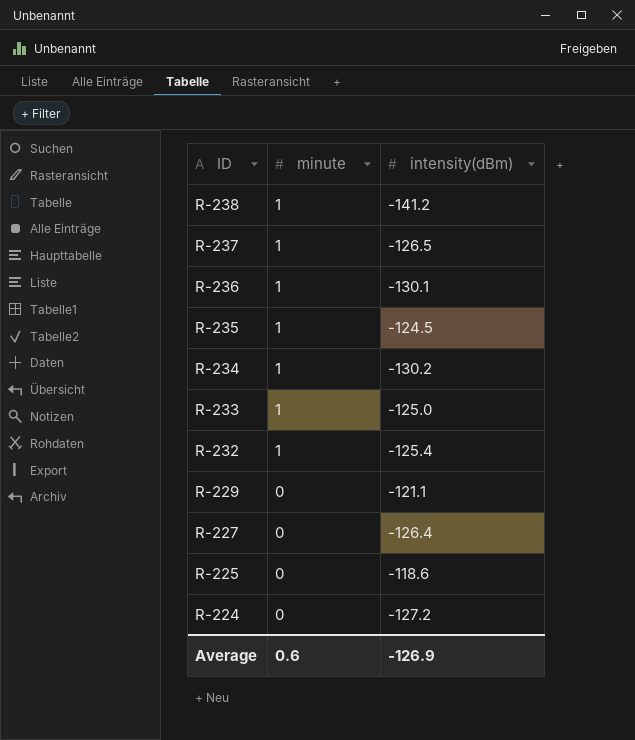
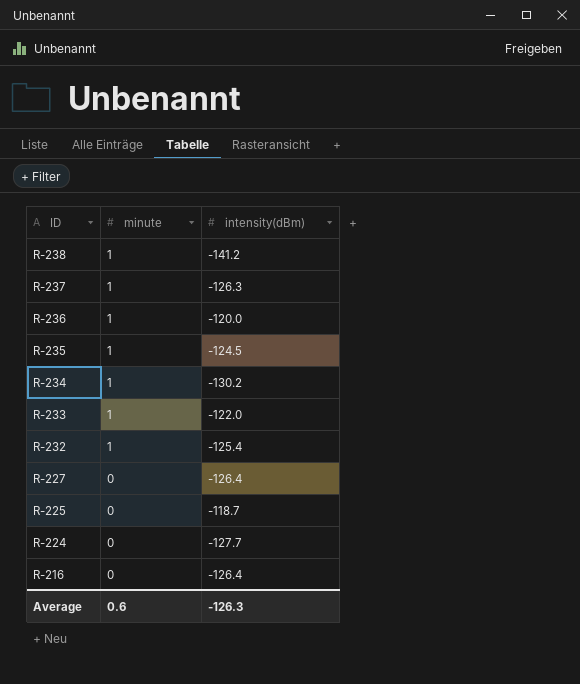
row R-229: 0 | -121.1 -> none
R-237 | intensity(dBm): -126.5 -> -126.3
R-236 | intensity(dBm): -130.1 -> -120.0
R-233 | intensity(dBm): -125.0 -> -122.0
R-225 | intensity(dBm): -118.6 -> -118.7
R-224 | intensity(dBm): -127.2 -> -127.7
row R-216: none -> 0 | -126.4
Average | intensity(dBm): -126.9 -> -126.3

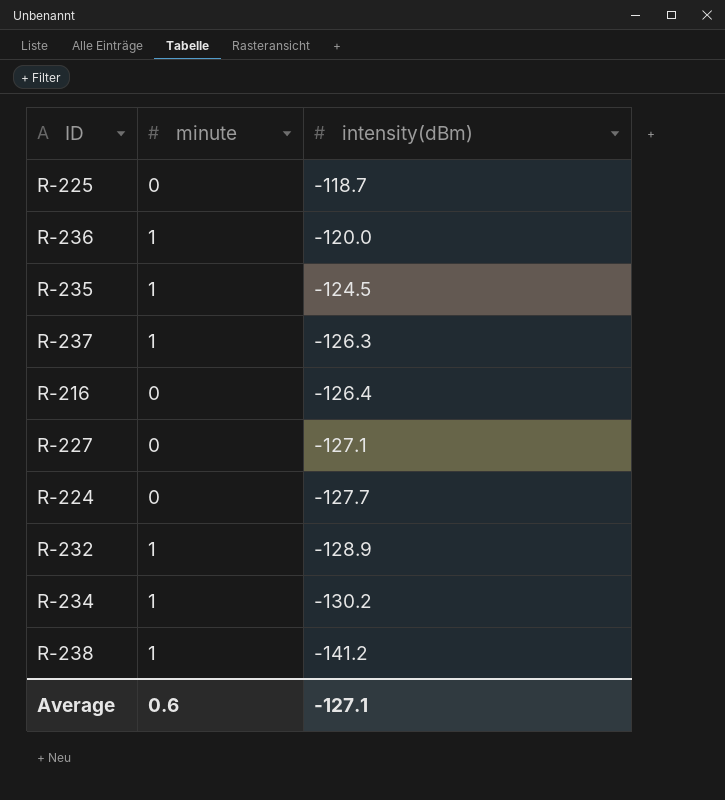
row order: ID descending -> intensity(dBm) descending
row R-233: 1 | -122.0 -> none
R-227 | intensity(dBm): -126.4 -> -127.1
R-232 | intensity(dBm): -125.4 -> -128.9
Average | intensity(dBm): -126.3 -> -127.1

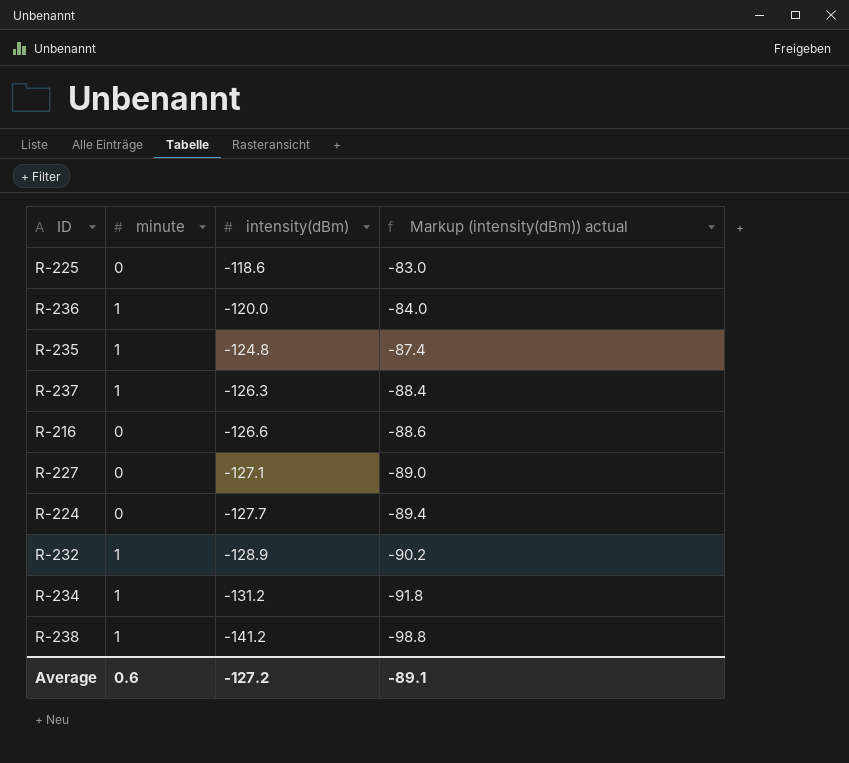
column Markup (intensity(dBm)) actual | formula: none -> [intensity(dBm)] * 0.7
R-225 | intensity(dBm): -118.7 -> -118.6
R-235 | intensity(dBm): -124.5 -> -124.8
R-216 | intensity(dBm): -126.4 -> -126.6
R-234 | intensity(dBm): -130.2 -> -131.2
Average | intensity(dBm): -127.1 -> -127.2

